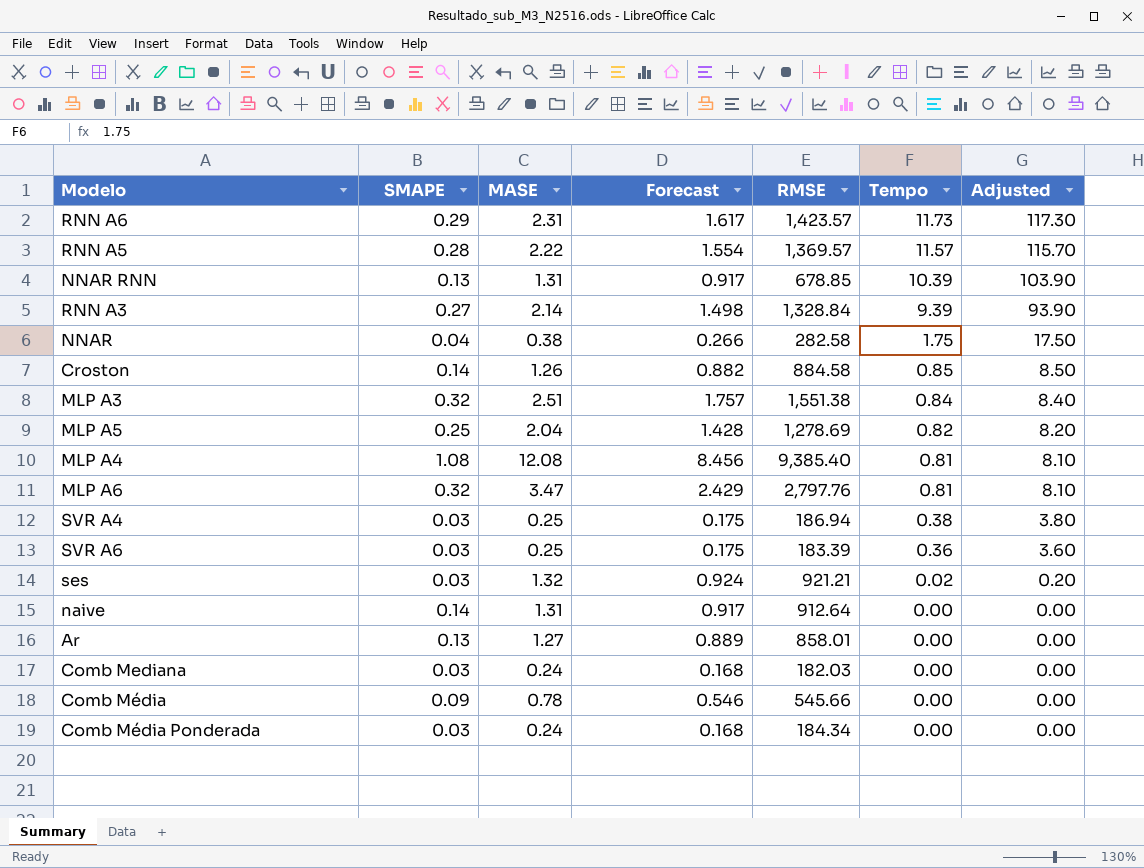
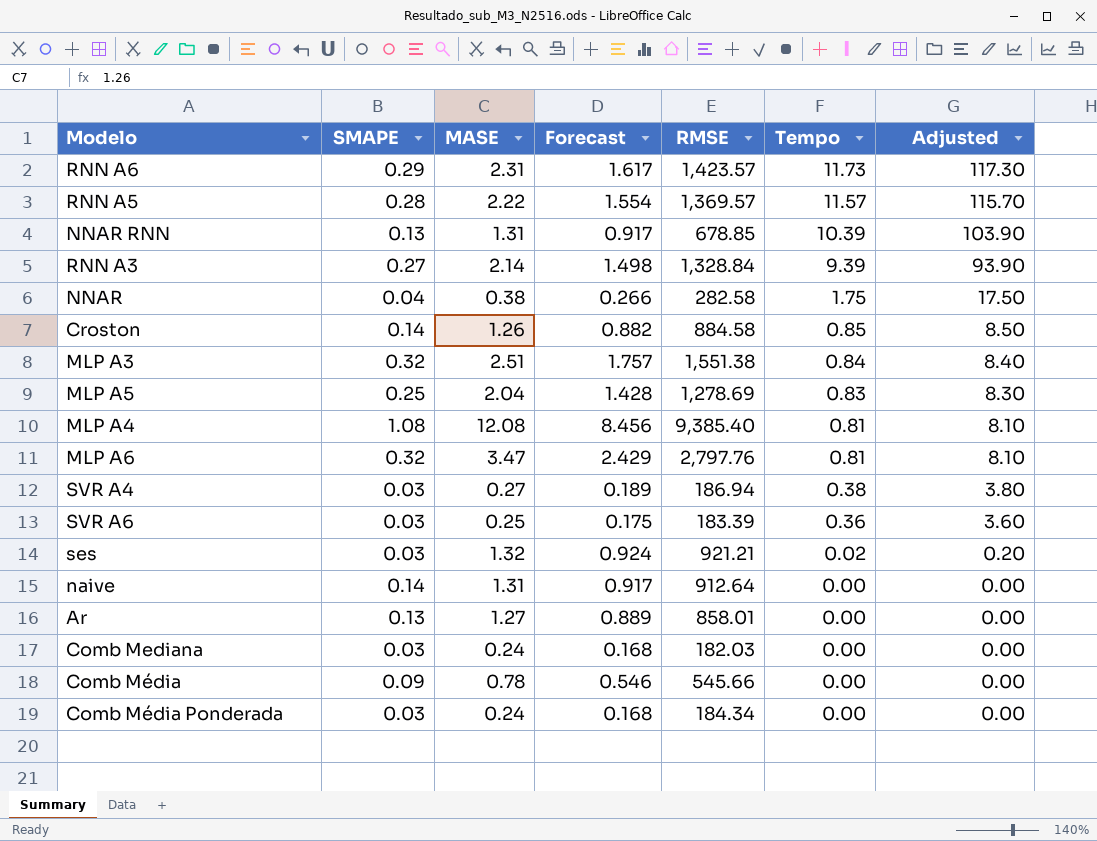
MLP A5 | Tempo: 0.82 -> 0.83
MLP A5 | Adjusted: 8.20 -> 8.30
SVR A4 | MASE: 0.25 -> 0.27
SVR A4 | Forecast: 0.175 -> 0.189

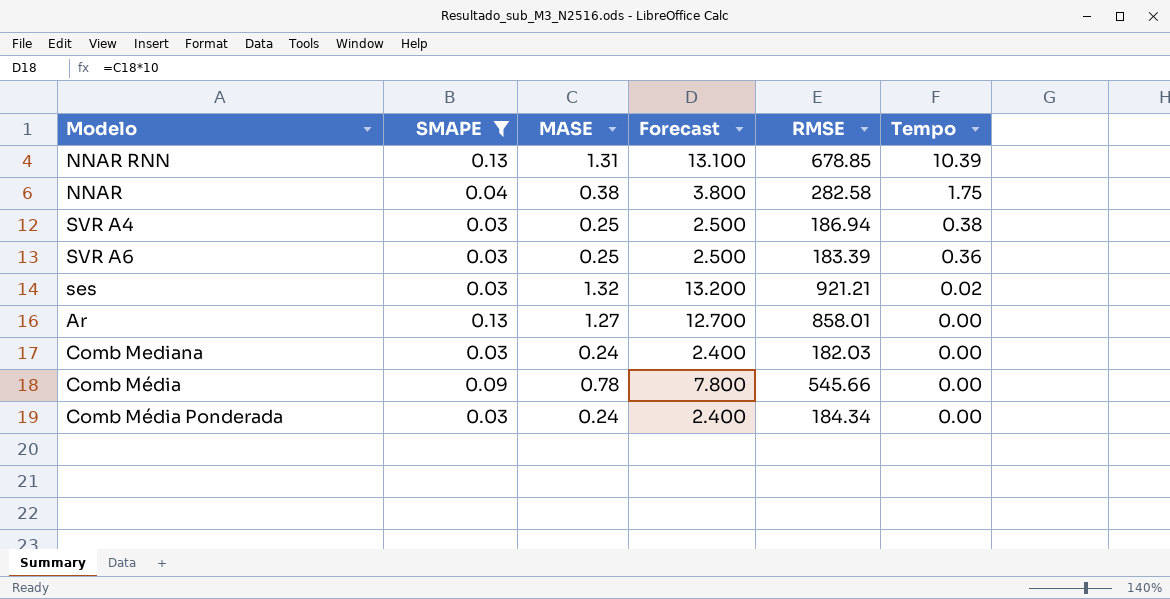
filter: none -> SMAPE <= 0.13
column Adjusted | formula: [Tempo] * 10 -> none
column Forecast | formula: [MASE] * 0.7 -> [MASE] * 10
SVR A4 | MASE: 0.27 -> 0.25

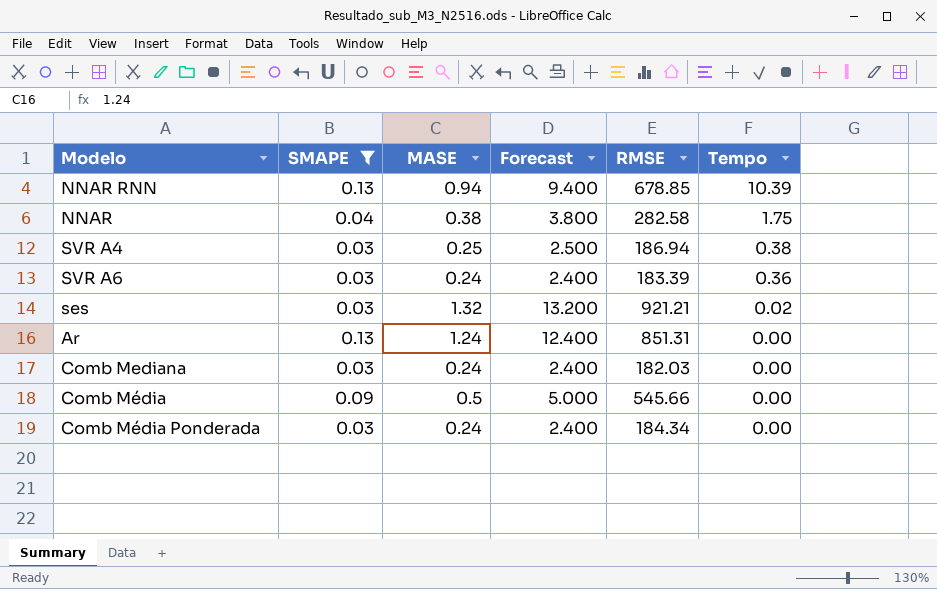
NNAR RNN | MASE: 1.31 -> 0.94
NNAR RNN | Forecast: 13.100 -> 9.400
SVR A6 | MASE: 0.25 -> 0.24
SVR A6 | Forecast: 2.500 -> 2.400
Ar | MASE: 1.27 -> 1.24
Ar | Forecast: 12.700 -> 12.400
Ar | RMSE: 858.01 -> 851.31
Comb Média | MASE: 0.78 -> 0.5
Comb Média | Forecast: 7.800 -> 5.000

